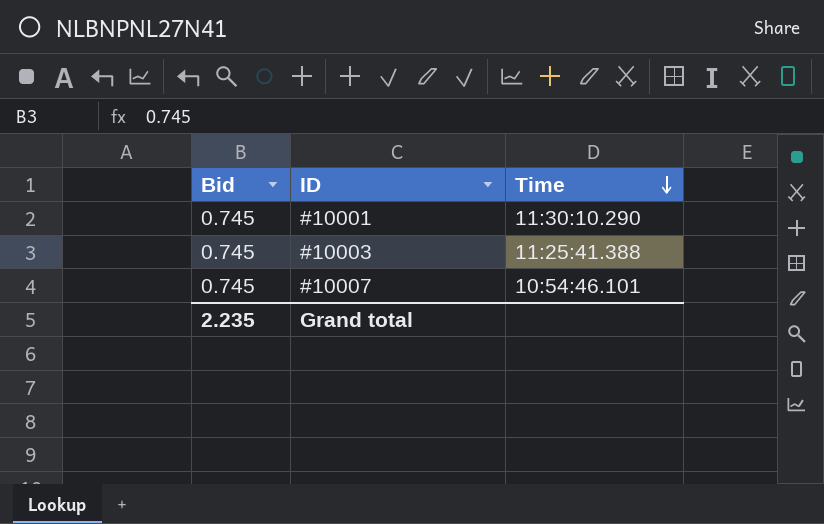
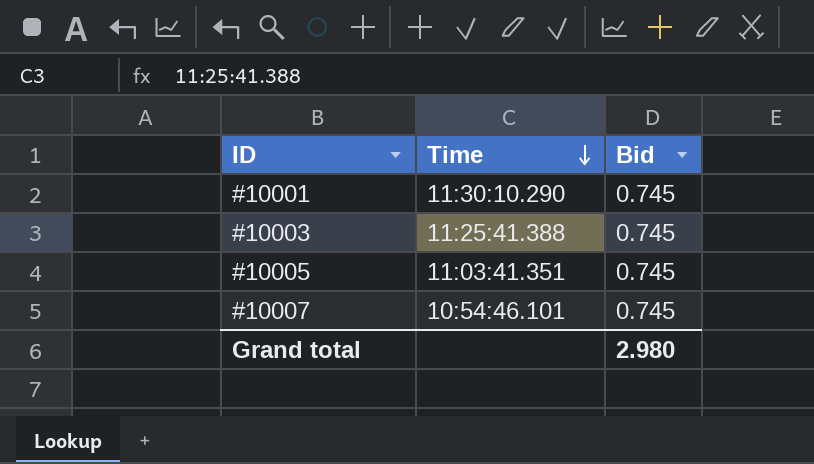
column Bid | position: 1 -> 3
row #10005: none -> 11:03:41.351 | 0.745
Grand total | Bid: 2.235 -> 2.980

